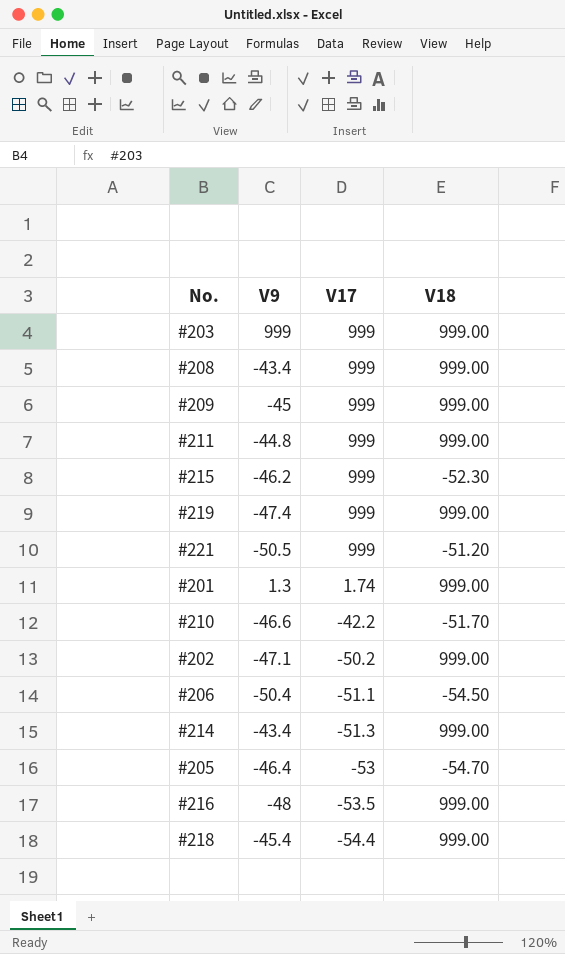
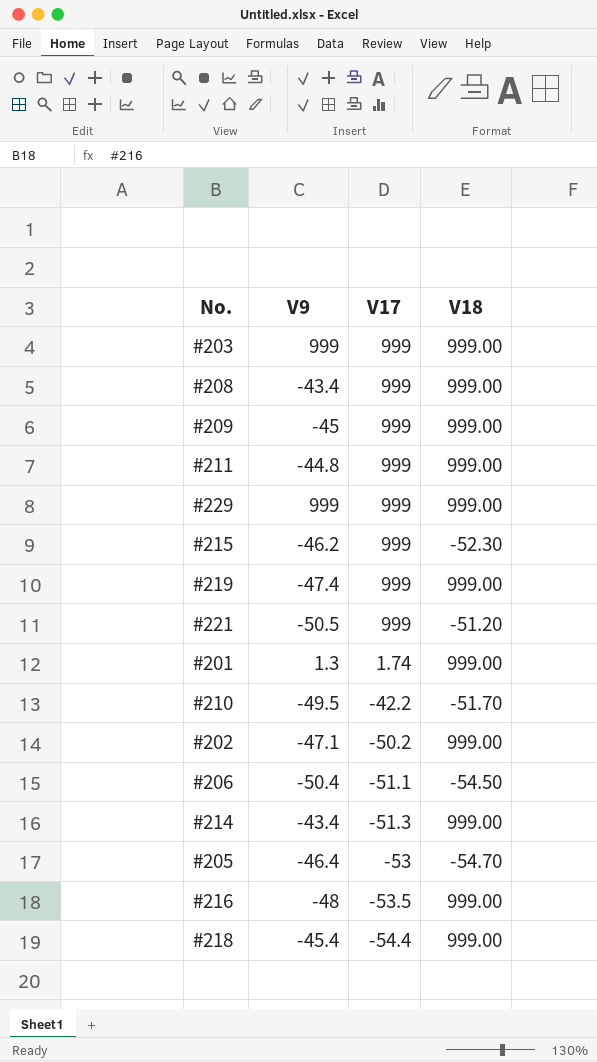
row #229: none -> 999 | 999 | 999.00
#210 | V9: -46.6 -> -49.5

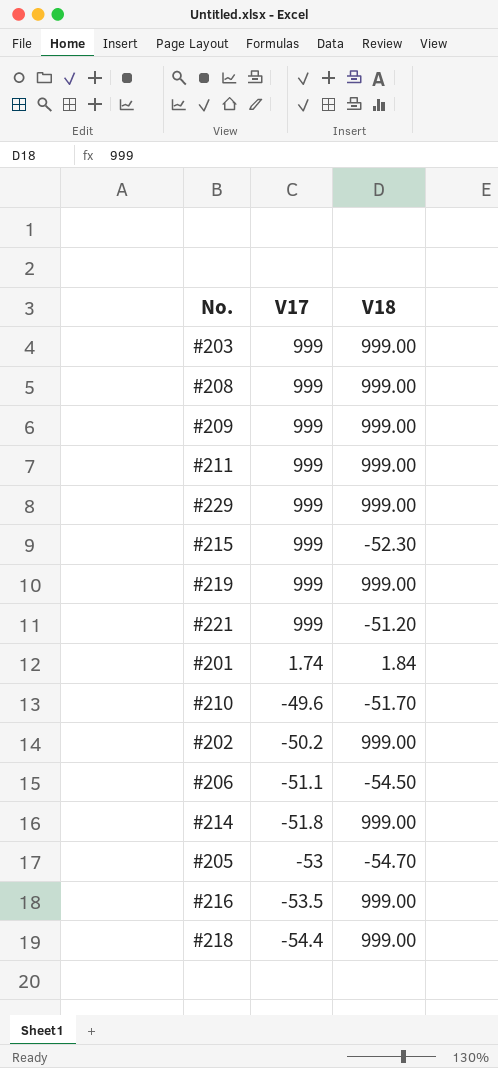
column V9 | position: 2 -> none
#201 | V18: 999.00 -> 1.84
#210 | V17: -42.2 -> -49.6
#214 | V17: -51.3 -> -51.8

